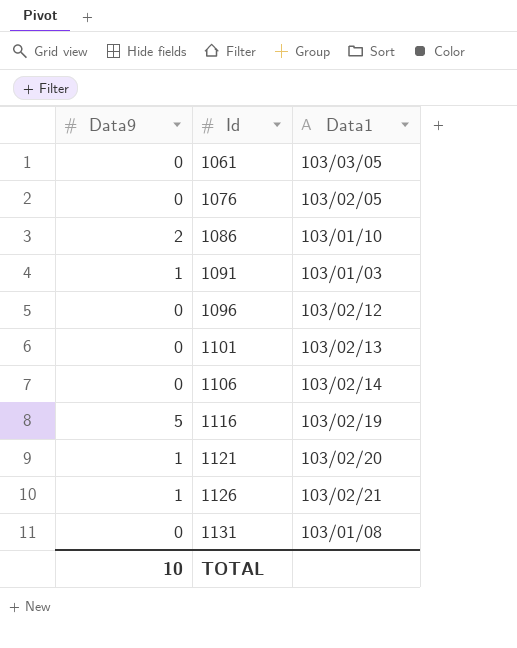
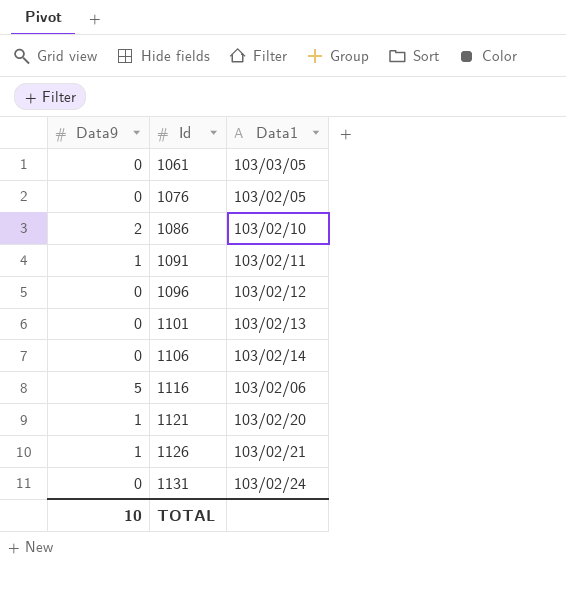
1086 | Data1: 103/01/10 -> 103/02/10
1091 | Data1: 103/01/03 -> 103/02/11
1116 | Data1: 103/02/19 -> 103/02/06
1131 | Data1: 103/01/08 -> 103/02/24

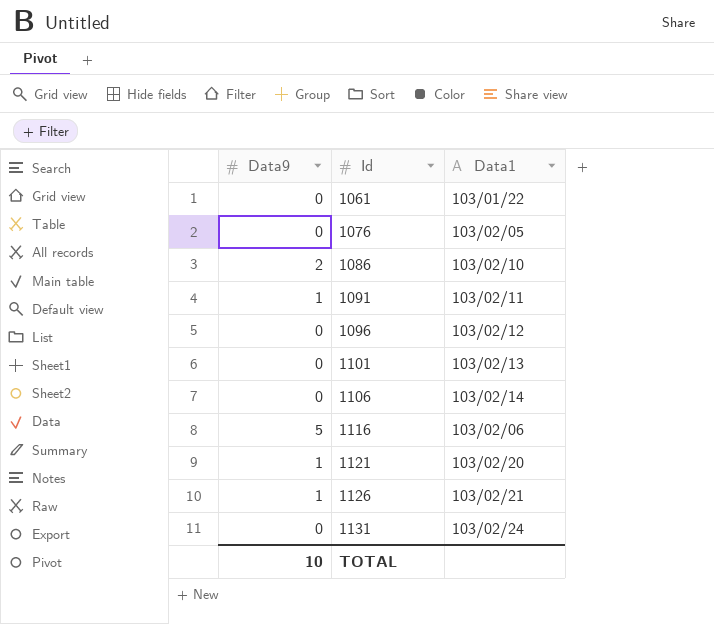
1061 | Data1: 103/03/05 -> 103/01/22

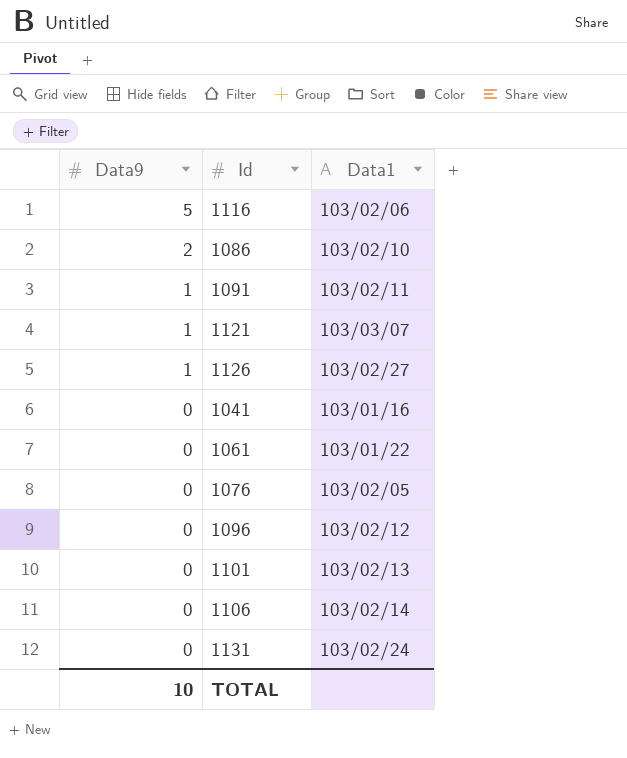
row order: Id ascending -> Data9 descending
1121 | Data1: 103/02/20 -> 103/03/07
1126 | Data1: 103/02/21 -> 103/02/27
row 1041: none -> 0 | 103/01/16

